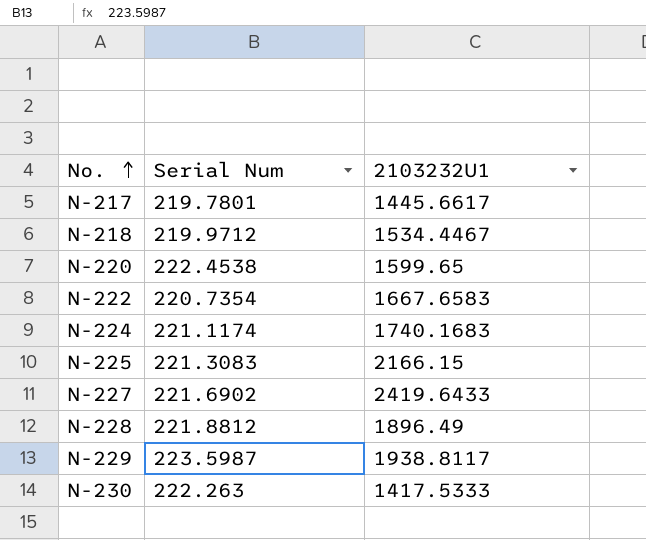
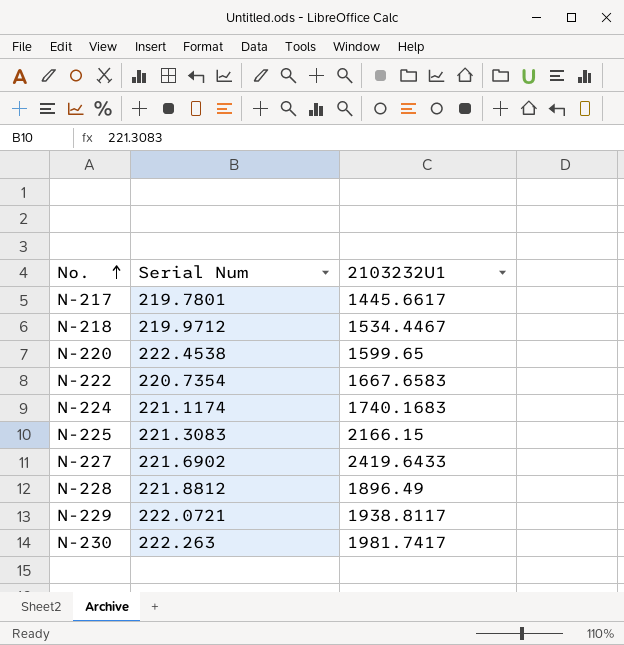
N-229 | Serial Num: 223.5987 -> 222.0721
N-230 | 2103232U1: 1417.5333 -> 1981.7417

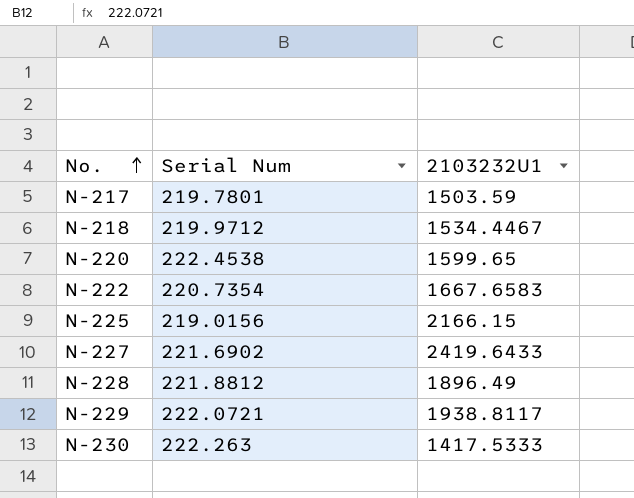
row N-224: 221.1174 | 1740.1683 -> none
N-217 | 2103232U1: 1445.6617 -> 1503.59
N-225 | Serial Num: 221.3083 -> 219.0156
N-230 | 2103232U1: 1981.7417 -> 1417.5333

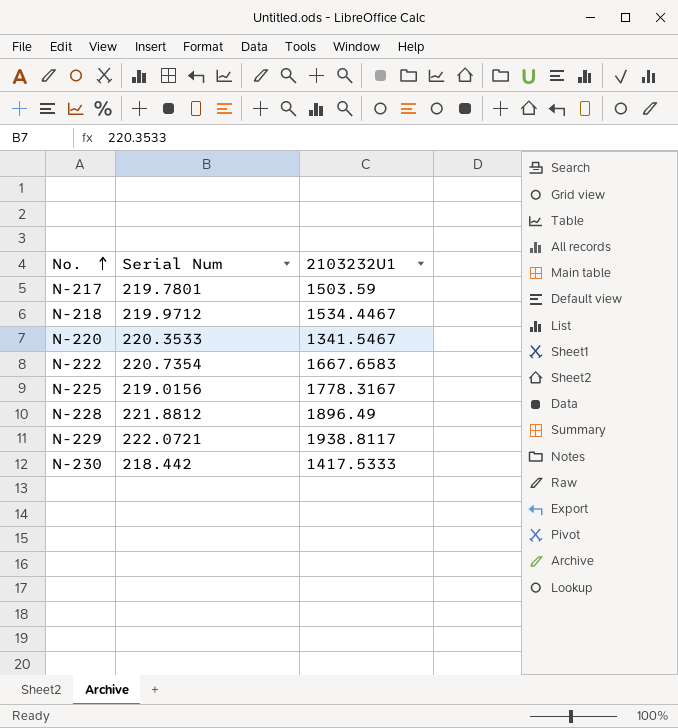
row N-227: 221.6902 | 2419.6433 -> none
N-220 | Serial Num: 222.4538 -> 220.3533
N-220 | 2103232U1: 1599.65 -> 1341.5467
N-225 | 2103232U1: 2166.15 -> 1778.3167
N-230 | Serial Num: 222.263 -> 218.442

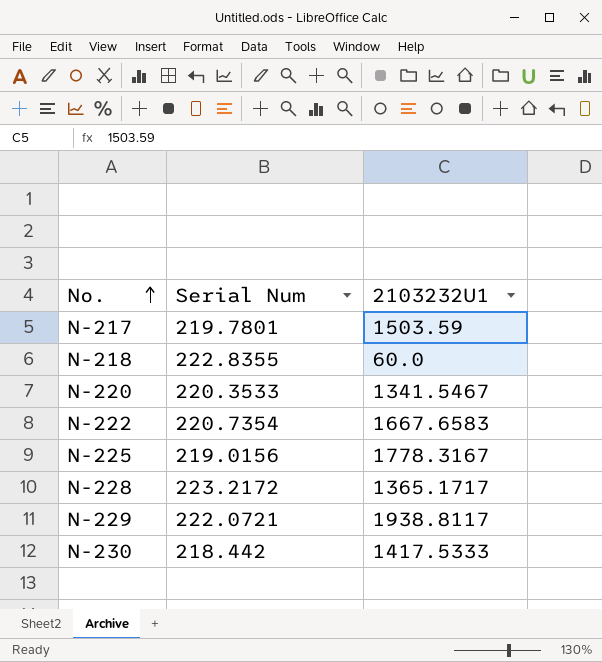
N-218 | Serial Num: 219.9712 -> 222.8355
N-218 | 2103232U1: 1534.4467 -> 60.0
N-228 | Serial Num: 221.8812 -> 223.2172
N-228 | 2103232U1: 1896.49 -> 1365.1717

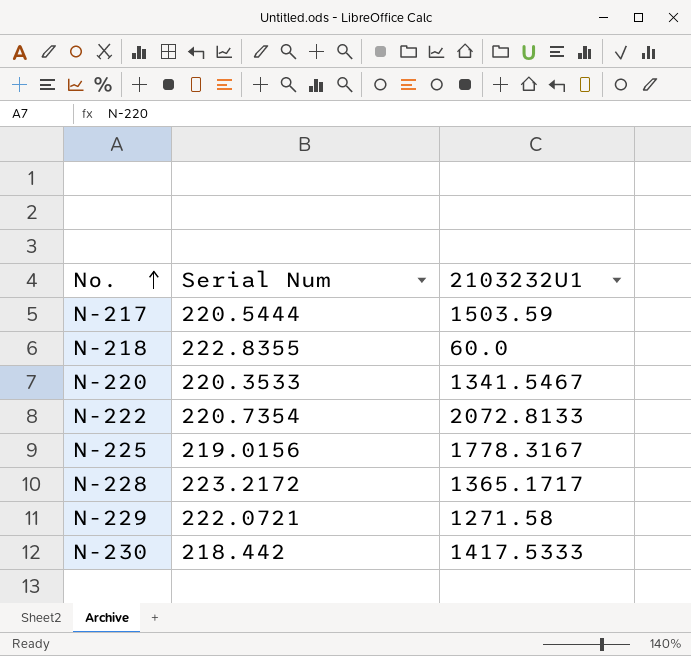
N-217 | Serial Num: 219.7801 -> 220.5444
N-222 | 2103232U1: 1667.6583 -> 2072.8133
N-229 | 2103232U1: 1938.8117 -> 1271.58

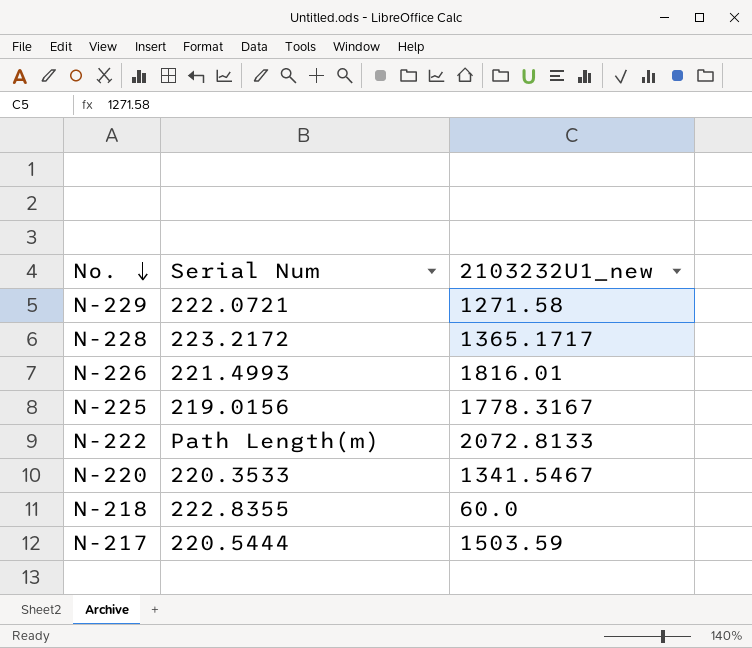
row order: No. ascending -> No. descending
column name: 2103232U1 -> 2103232U1_new
row N-230: 218.442 | 1417.5333 -> none
row N-226: none -> 221.4993 | 1816.01
N-222 | Serial Num: 220.7354 -> Path Length(m)

